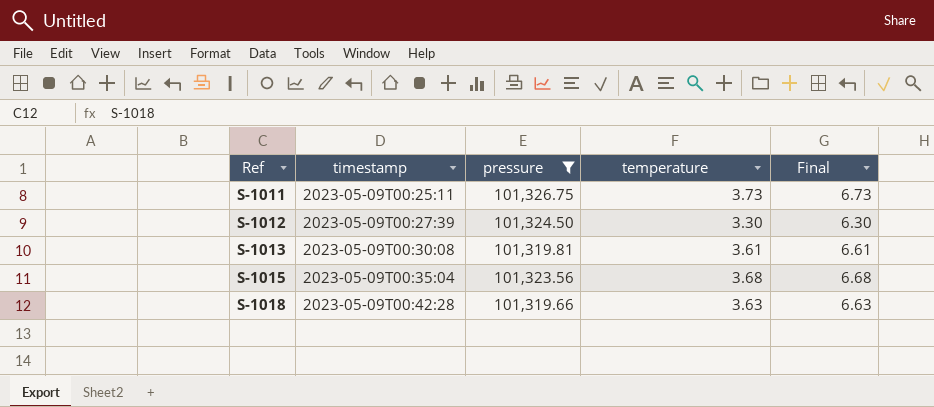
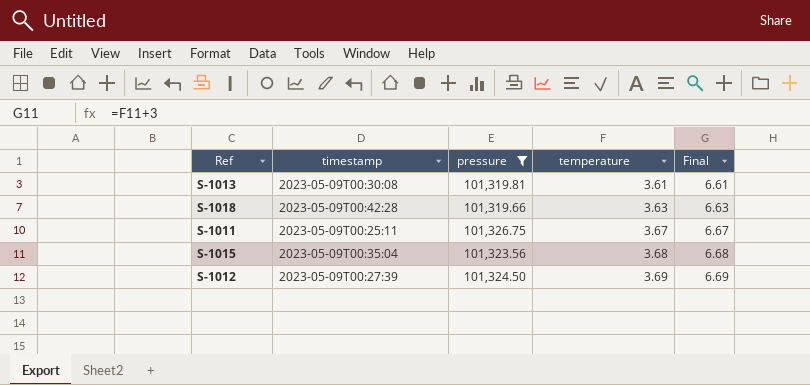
row order: Ref ascending -> temperature ascending
S-1011 | temperature: 3.73 -> 3.67
S-1011 | Final: 6.73 -> 6.67
S-1012 | temperature: 3.30 -> 3.69
S-1012 | Final: 6.30 -> 6.69

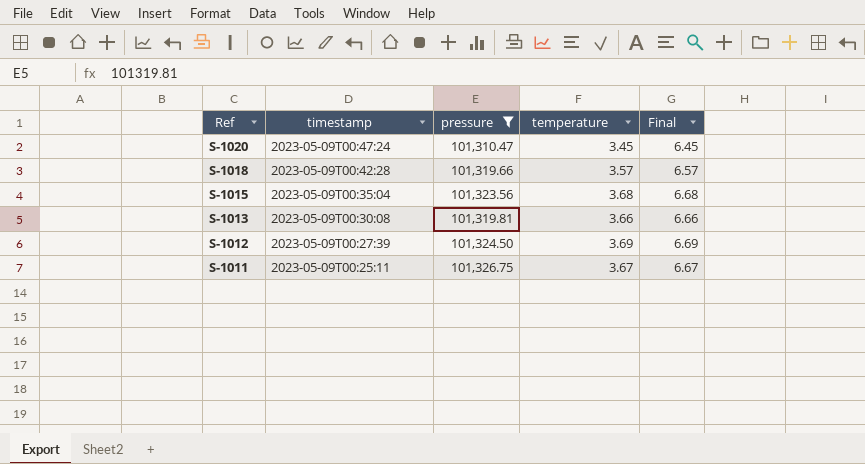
row order: temperature ascending -> Ref descending
row S-1020: none -> 2023-05-09T00:47:24 | 101,310.47 | 3.45 | 6.45
S-1018 | temperature: 3.63 -> 3.57
S-1018 | Final: 6.63 -> 6.57
S-1013 | temperature: 3.61 -> 3.66
S-1013 | Final: 6.61 -> 6.66

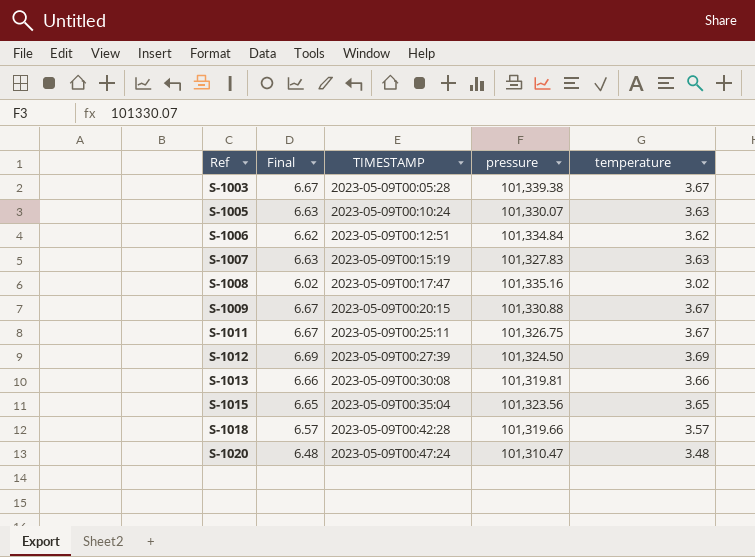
filter: pressure <= 101,326.75 -> none
row order: Ref descending -> Ref ascending
column Final | position: 5 -> 2
column name: timestamp -> TIMESTAMP
S-1015 | Final: 6.68 -> 6.65
S-1015 | temperature: 3.68 -> 3.65
S-1020 | Final: 6.45 -> 6.48
S-1020 | temperature: 3.45 -> 3.48

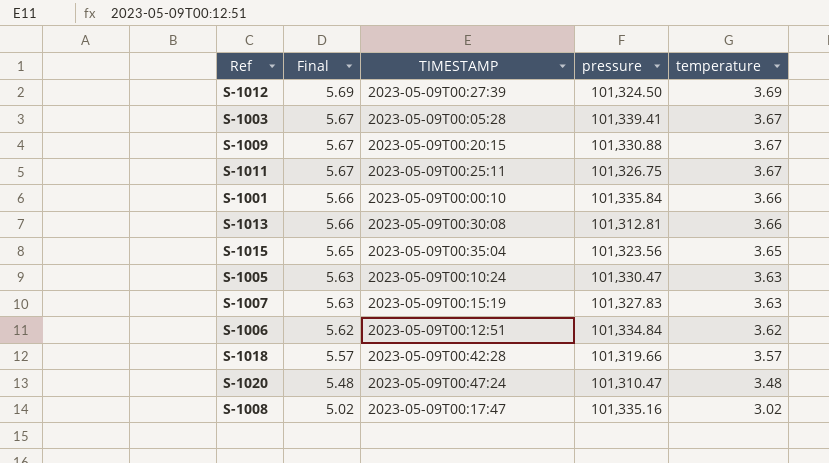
row order: Ref ascending -> Final descending
column Final | formula: [temperature] + 3 -> [temperature] + 2
S-1003 | pressure: 101,339.38 -> 101,339.41
row S-1001: none -> 5.66 | 2023-05-09T00:00:10 | 101,335.84 | 3.66
S-1013 | pressure: 101,319.81 -> 101,312.81
S-1005 | pressure: 101,330.07 -> 101,330.47

